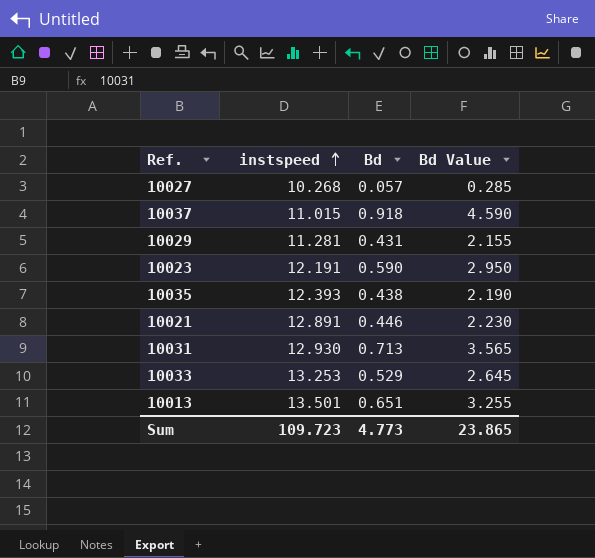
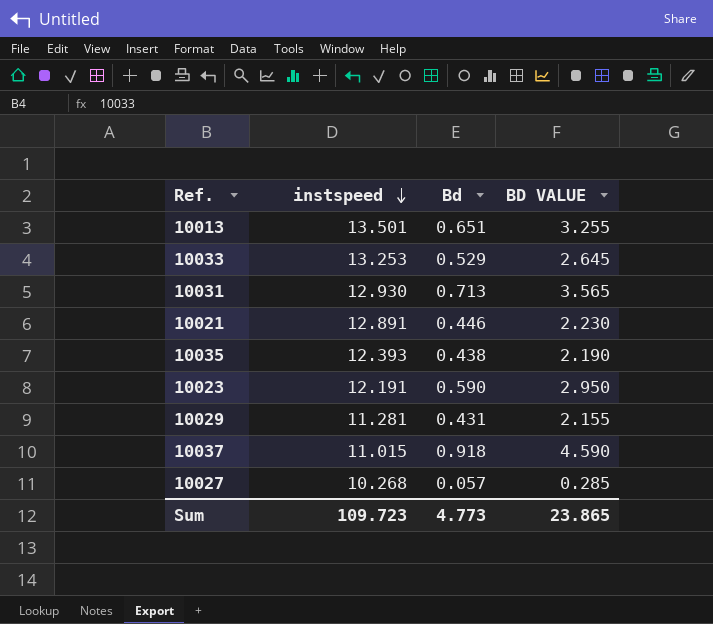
row order: instspeed ascending -> instspeed descending
column name: Bd Value -> BD VALUE

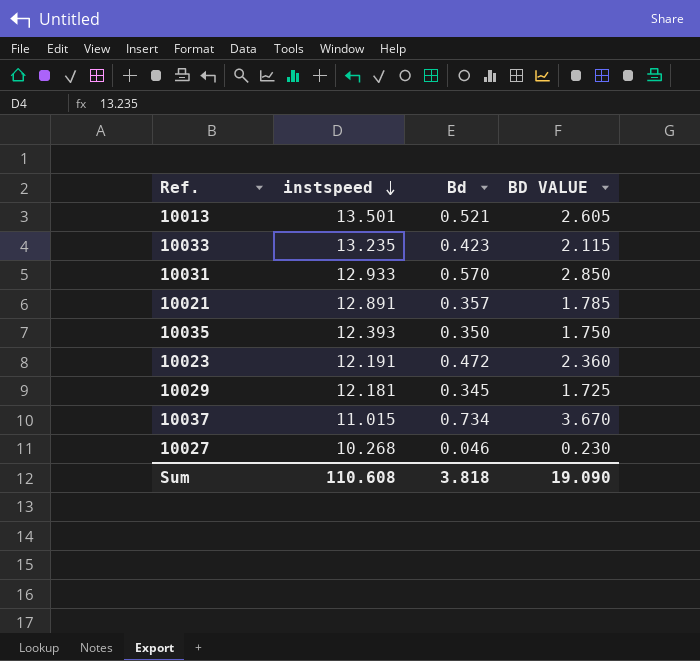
10013 | Bd: 0.651 -> 0.521
10013 | BD VALUE: 3.255 -> 2.605
10033 | instspeed: 13.253 -> 13.235
10033 | Bd: 0.529 -> 0.423
10033 | BD VALUE: 2.645 -> 2.115
10031 | instspeed: 12.930 -> 12.933
10031 | Bd: 0.713 -> 0.570
10031 | BD VALUE: 3.565 -> 2.850
10021 | Bd: 0.446 -> 0.357
10021 | BD VALUE: 2.230 -> 1.785
10035 | Bd: 0.438 -> 0.350
10035 | BD VALUE: 2.190 -> 1.750
10023 | Bd: 0.590 -> 0.472
10023 | BD VALUE: 2.950 -> 2.360
10029 | instspeed: 11.281 -> 12.181
10029 | Bd: 0.431 -> 0.345
10029 | BD VALUE: 2.155 -> 1.725
10037 | Bd: 0.918 -> 0.734
10037 | BD VALUE: 4.590 -> 3.670
10027 | Bd: 0.057 -> 0.046
10027 | BD VALUE: 0.285 -> 0.230
Sum | instspeed: 109.723 -> 110.608
Sum | Bd: 4.773 -> 3.818
Sum | BD VALUE: 23.865 -> 19.090

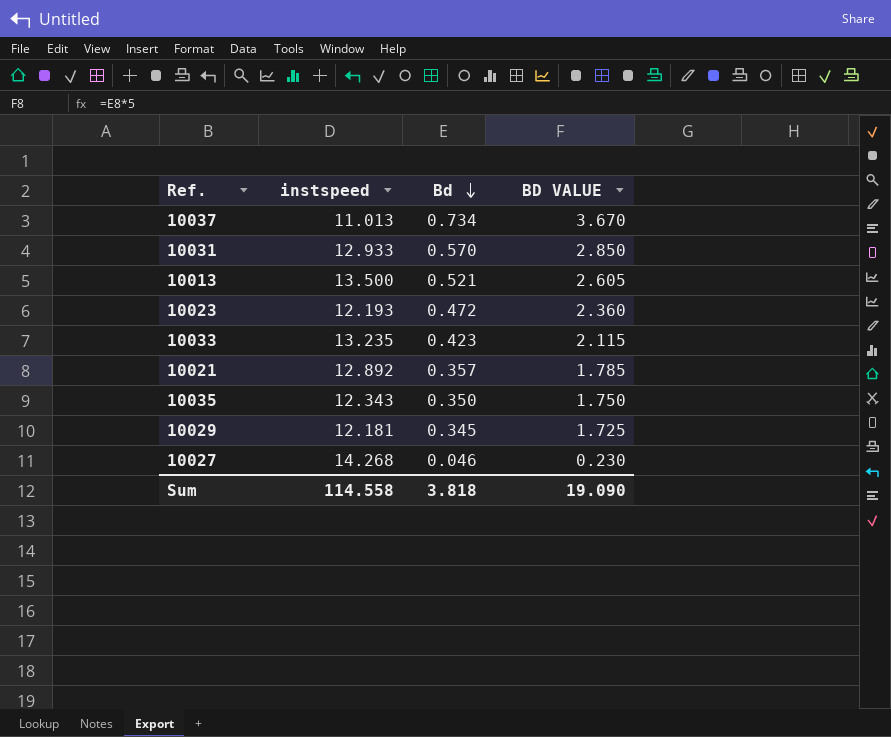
row order: instspeed descending -> Bd descending
10037 | instspeed: 11.015 -> 11.013
10013 | instspeed: 13.501 -> 13.500
10023 | instspeed: 12.191 -> 12.193
10021 | instspeed: 12.891 -> 12.892
10035 | instspeed: 12.393 -> 12.343
10027 | instspeed: 10.268 -> 14.268
Sum | instspeed: 110.608 -> 114.558

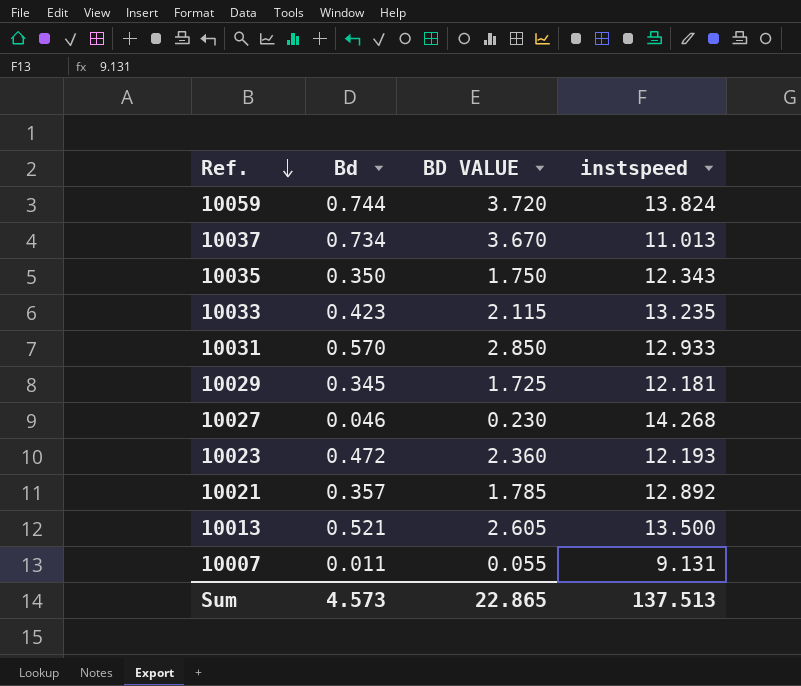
row order: Bd descending -> Ref. descending
column instspeed | position: 2 -> 4
row 10059: none -> 0.744 | 3.720 | 13.824
row 10007: none -> 0.011 | 0.055 | 9.131
Sum | Bd: 3.818 -> 4.573
Sum | BD VALUE: 19.090 -> 22.865
Sum | instspeed: 114.558 -> 137.513

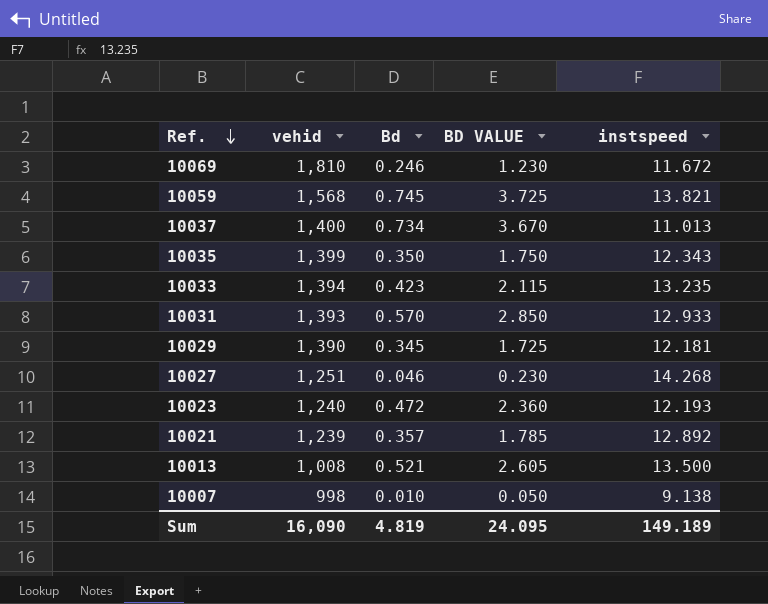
column vehid | position: none -> 2
row 10069: none -> 1,810 | 0.246 | 1.230 | 11.672
10059 | Bd: 0.744 -> 0.745
10059 | BD VALUE: 3.720 -> 3.725
10059 | instspeed: 13.824 -> 13.821
10007 | Bd: 0.011 -> 0.010
10007 | BD VALUE: 0.055 -> 0.050
10007 | instspeed: 9.131 -> 9.138
Sum | Bd: 4.573 -> 4.819
Sum | BD VALUE: 22.865 -> 24.095
Sum | instspeed: 137.513 -> 149.189

